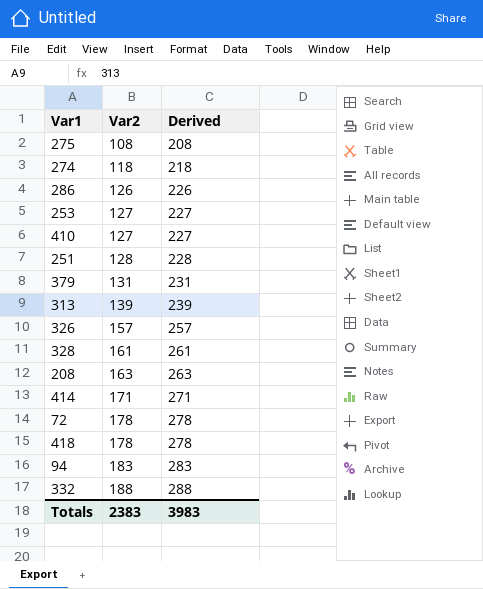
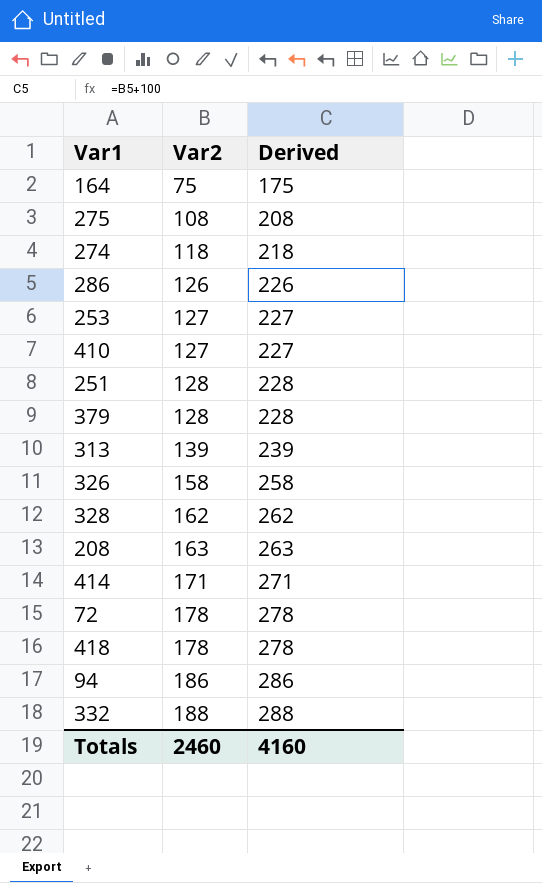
row 164: none -> 75 | 175
379 | Var2: 131 -> 128
379 | Derived: 231 -> 228
326 | Var2: 157 -> 158
326 | Derived: 257 -> 258
328 | Var2: 161 -> 162
328 | Derived: 261 -> 262
94 | Var2: 183 -> 186
94 | Derived: 283 -> 286
Totals | Var2: 2383 -> 2460
Totals | Derived: 3983 -> 4160

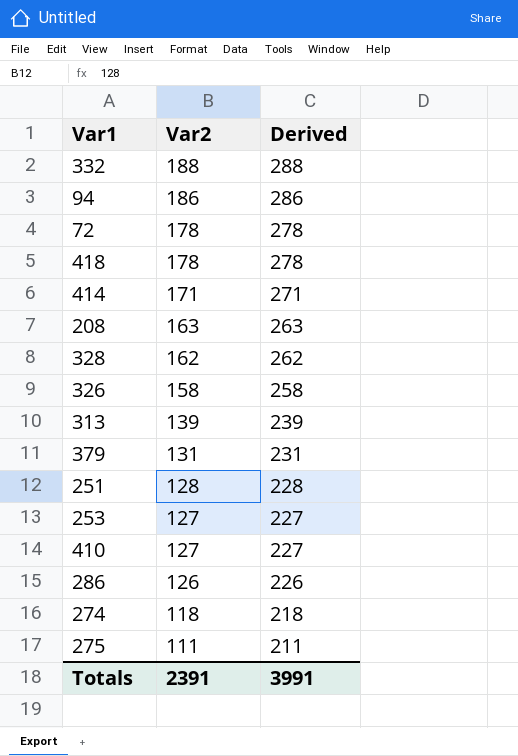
row order: Var2 ascending -> Var2 descending
row 164: 75 | 175 -> none
379 | Var2: 128 -> 131
379 | Derived: 228 -> 231
275 | Var2: 108 -> 111
275 | Derived: 208 -> 211
Totals | Var2: 2460 -> 2391
Totals | Derived: 4160 -> 3991

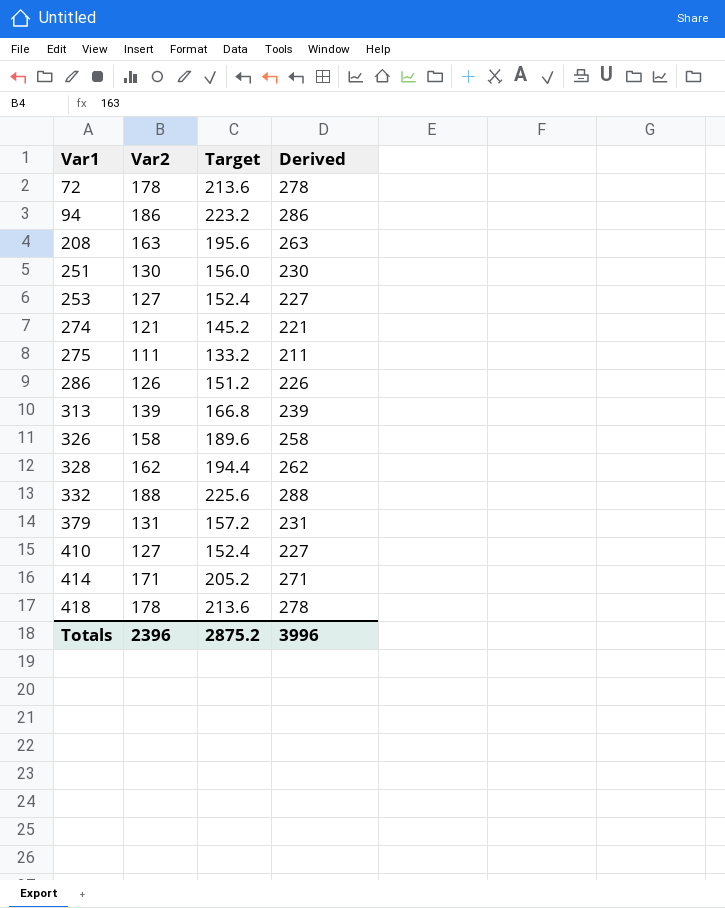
row order: Var2 descending -> Var1 ascending
column Target | formula: none -> [Var2] * 1.2
251 | Var2: 128 -> 130
251 | Derived: 228 -> 230
274 | Var2: 118 -> 121
274 | Derived: 218 -> 221
Totals | Var2: 2391 -> 2396
Totals | Derived: 3991 -> 3996

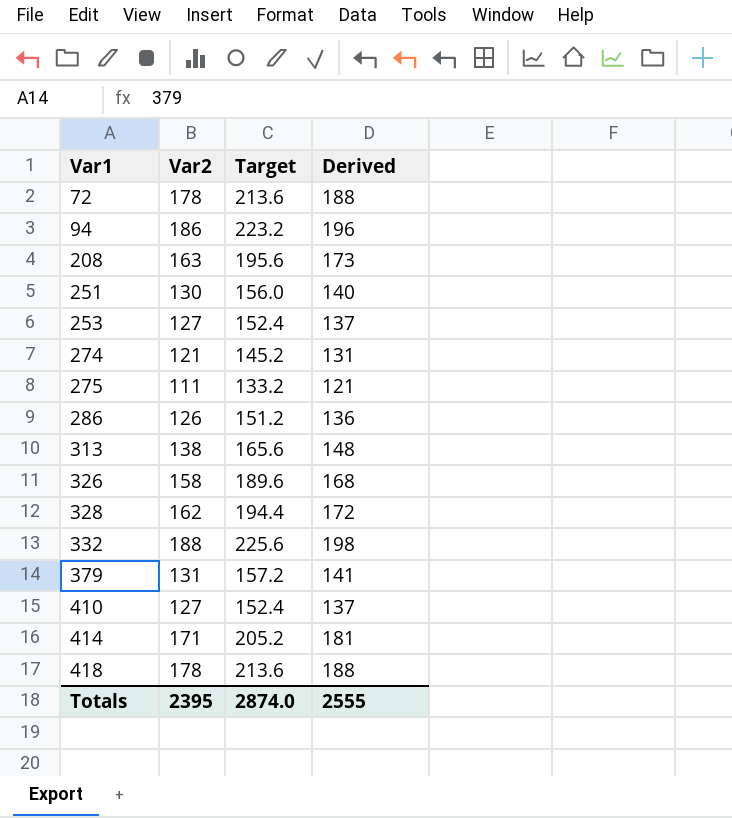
column Derived | formula: [Var2] + 100 -> [Var2] + 10
313 | Var2: 139 -> 138
313 | Target: 166.8 -> 165.6
Totals | Var2: 2396 -> 2395
Totals | Target: 2875.2 -> 2874.0
Totals | Derived: 3996 -> 2555

